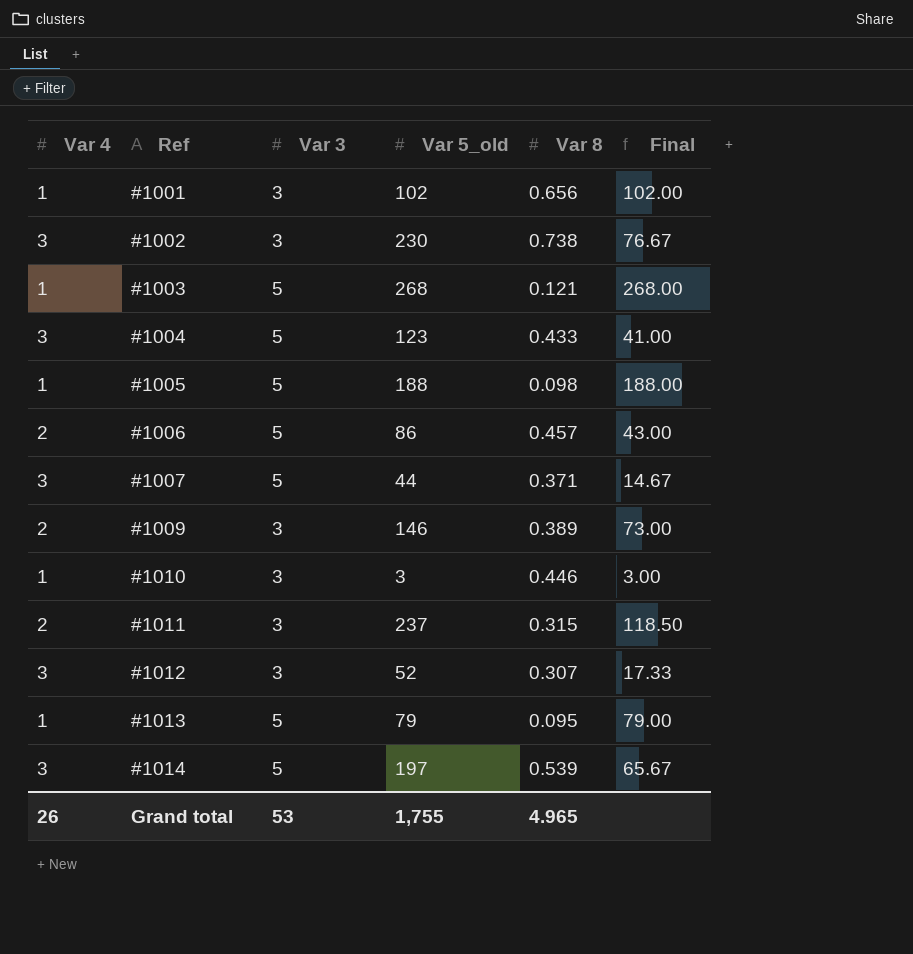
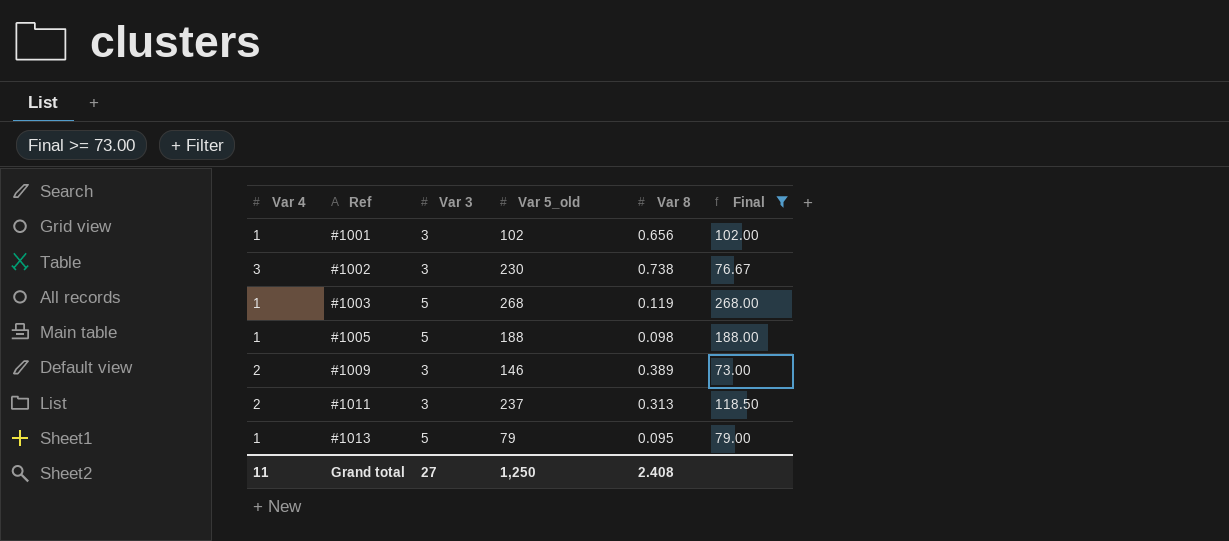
filter: none -> Final >= 73.00
#1003 | Var 8: 0.121 -> 0.119
#1011 | Var 8: 0.315 -> 0.313
Grand total | Var 4: 26 -> 11
Grand total | Var 3: 53 -> 27
Grand total | Var 5_old: 1,755 -> 1,250
Grand total | Var 8: 4.965 -> 2.408

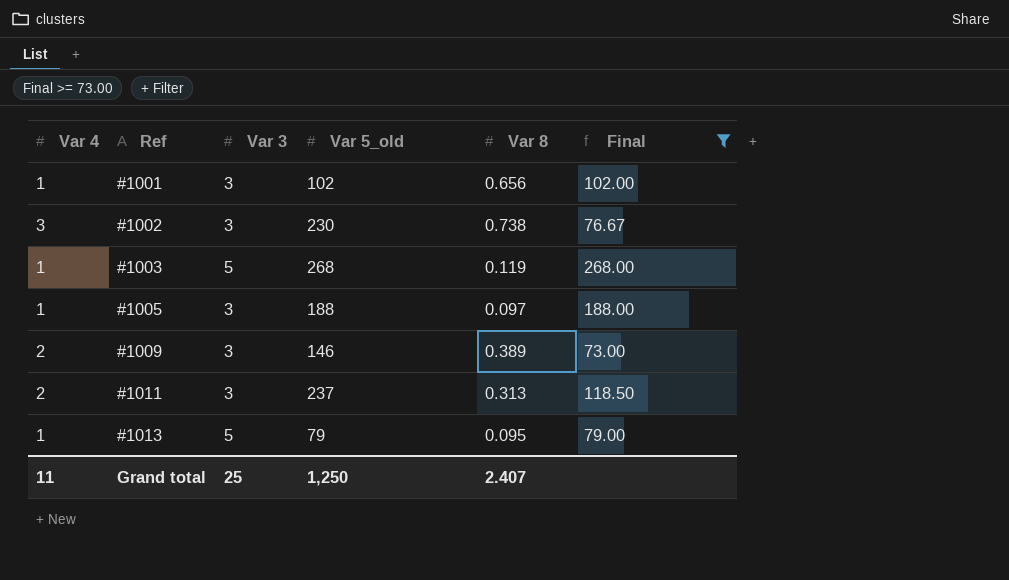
#1005 | Var 3: 5 -> 3
#1005 | Var 8: 0.098 -> 0.097
Grand total | Var 3: 27 -> 25
Grand total | Var 8: 2.408 -> 2.407

